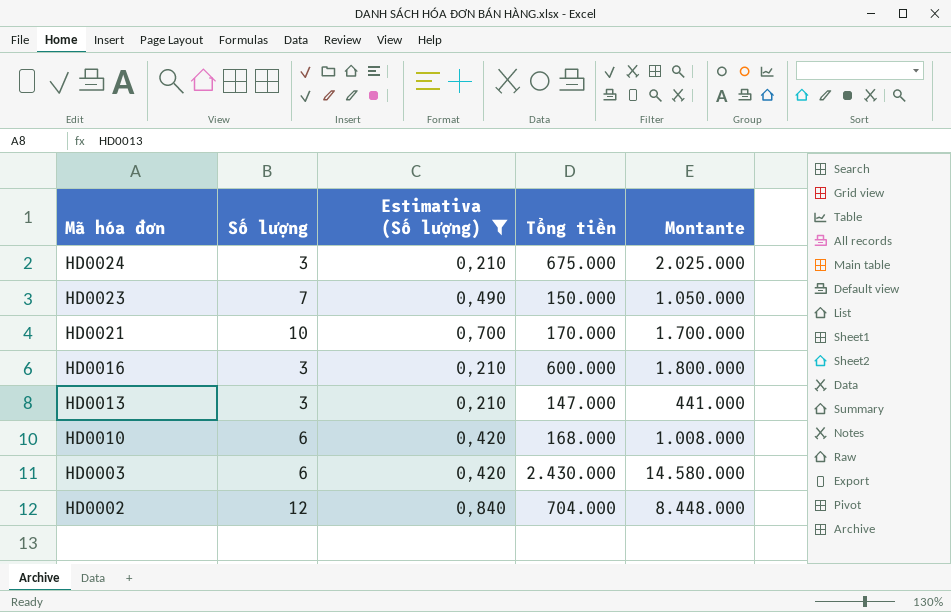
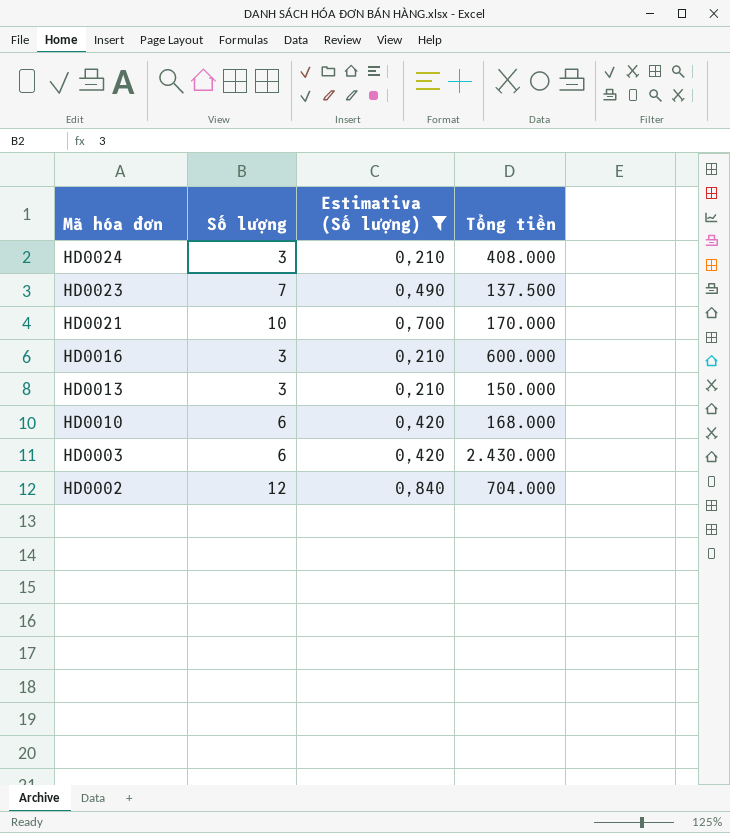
column Montante | formula: [Số lượng] * [Tổng tiền] -> none
HD0024 | Tổng tiền: 675.000 -> 408.000
HD0023 | Tổng tiền: 150.000 -> 137.500
HD0013 | Tổng tiền: 147.000 -> 150.000

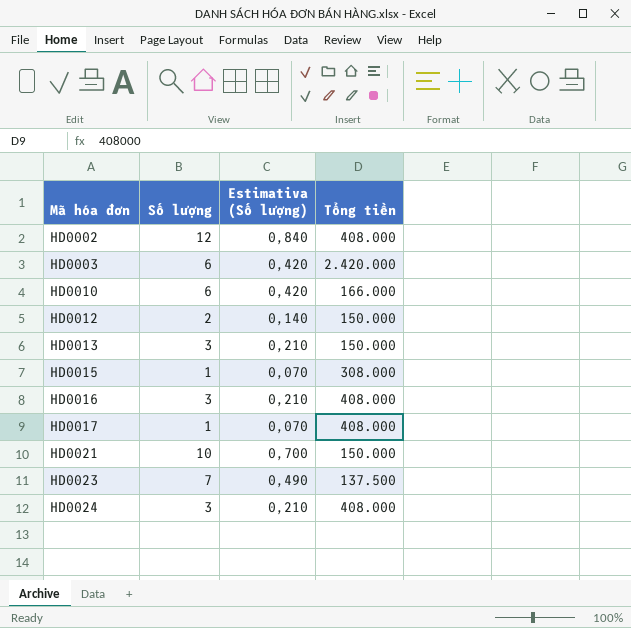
filter: Estimativa (Số lượng) >= 0,210 -> none
row order: Mã hóa đơn descending -> Mã hóa đơn ascending
HD0002 | Tổng tiền: 704.000 -> 408.000
HD0003 | Tổng tiền: 2.430.000 -> 2.420.000
HD0010 | Tổng tiền: 168.000 -> 166.000
HD0016 | Tổng tiền: 600.000 -> 408.000
HD0021 | Tổng tiền: 170.000 -> 150.000

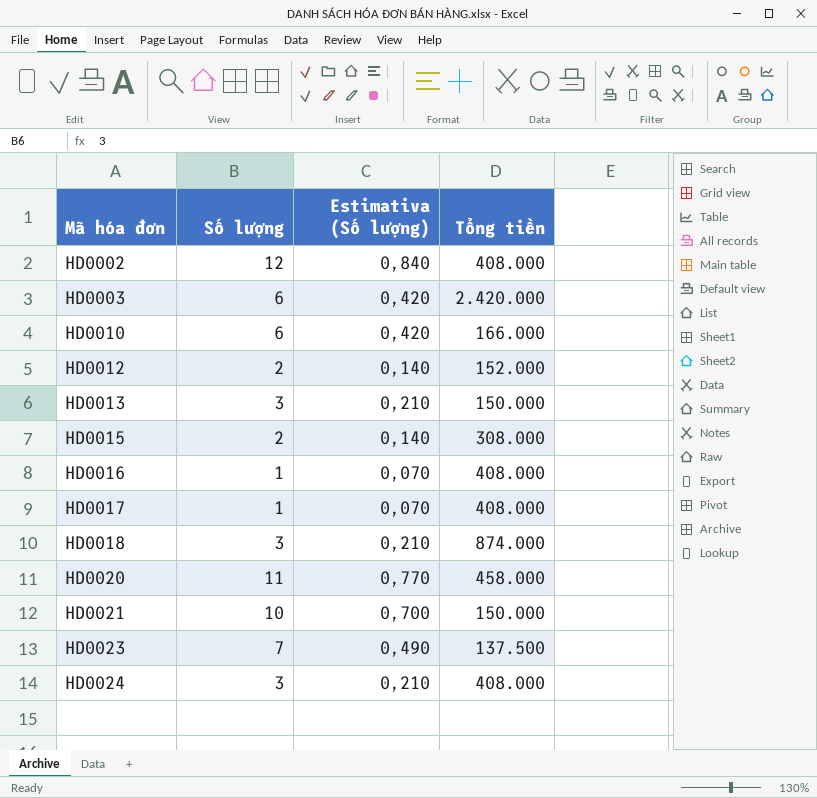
HD0012 | Tổng tiền: 150.000 -> 152.000
HD0015 | Số lượng: 1 -> 2
HD0015 | Estimativa (Số lượng): 0,070 -> 0,140
HD0016 | Số lượng: 3 -> 1
HD0016 | Estimativa (Số lượng): 0,210 -> 0,070
row HD0018: none -> 3 | 0,210 | 874.000
row HD0020: none -> 11 | 0,770 | 458.000

